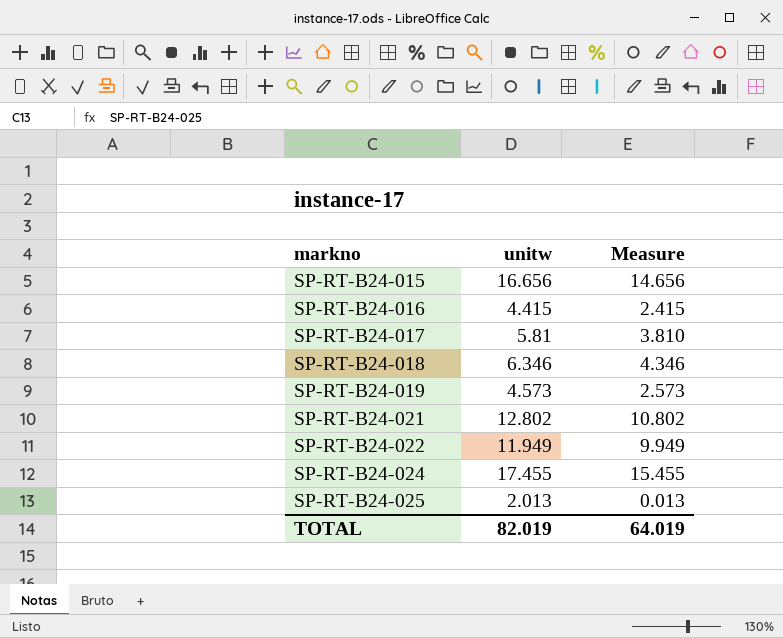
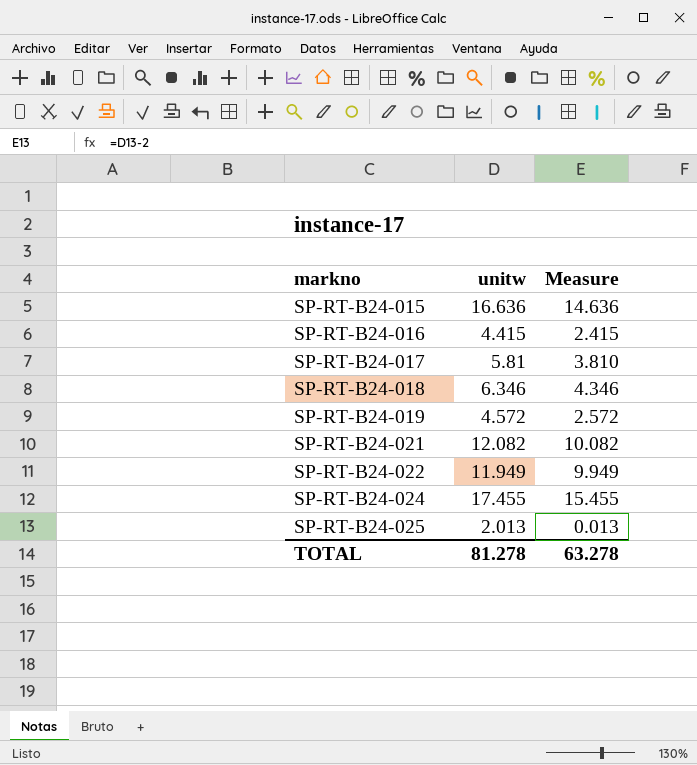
SP-RT-B24-015 | unitw: 16.656 -> 16.636
SP-RT-B24-015 | Measure: 14.656 -> 14.636
SP-RT-B24-019 | unitw: 4.573 -> 4.572
SP-RT-B24-019 | Measure: 2.573 -> 2.572
SP-RT-B24-021 | unitw: 12.802 -> 12.082
SP-RT-B24-021 | Measure: 10.802 -> 10.082
TOTAL | unitw: 82.019 -> 81.278
TOTAL | Measure: 64.019 -> 63.278

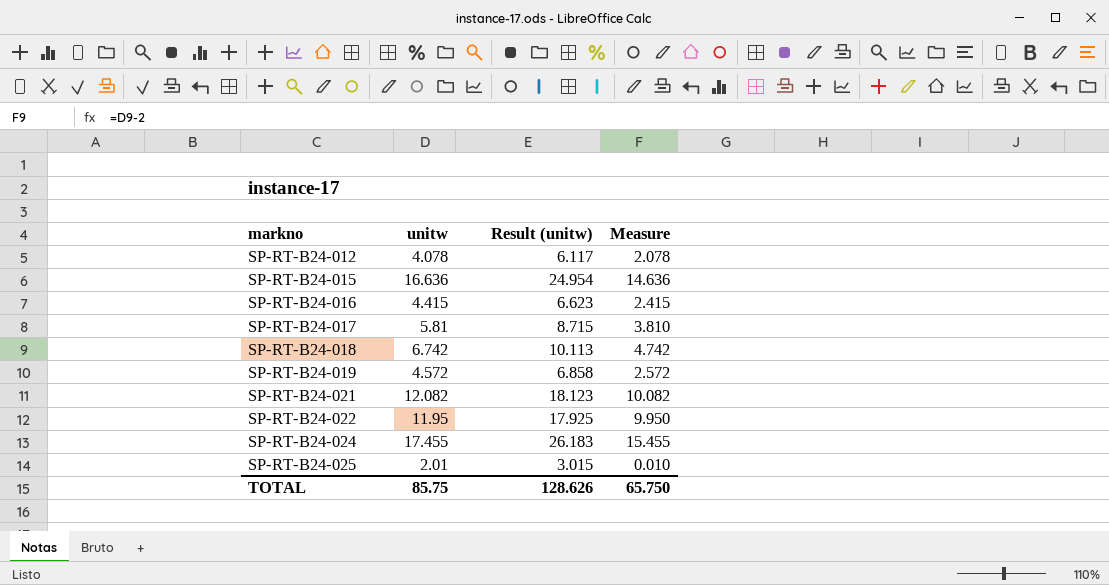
column Result (unitw) | formula: none -> [unitw] * 1.5
row SP-RT-B24-012: none -> 4.078 | 6.117 | 2.078
SP-RT-B24-018 | unitw: 6.346 -> 6.742
SP-RT-B24-018 | Measure: 4.346 -> 4.742
SP-RT-B24-022 | unitw: 11.949 -> 11.95
SP-RT-B24-022 | Measure: 9.949 -> 9.950
SP-RT-B24-025 | unitw: 2.013 -> 2.01
SP-RT-B24-025 | Measure: 0.013 -> 0.010
TOTAL | unitw: 81.278 -> 85.75
TOTAL | Measure: 63.278 -> 65.750

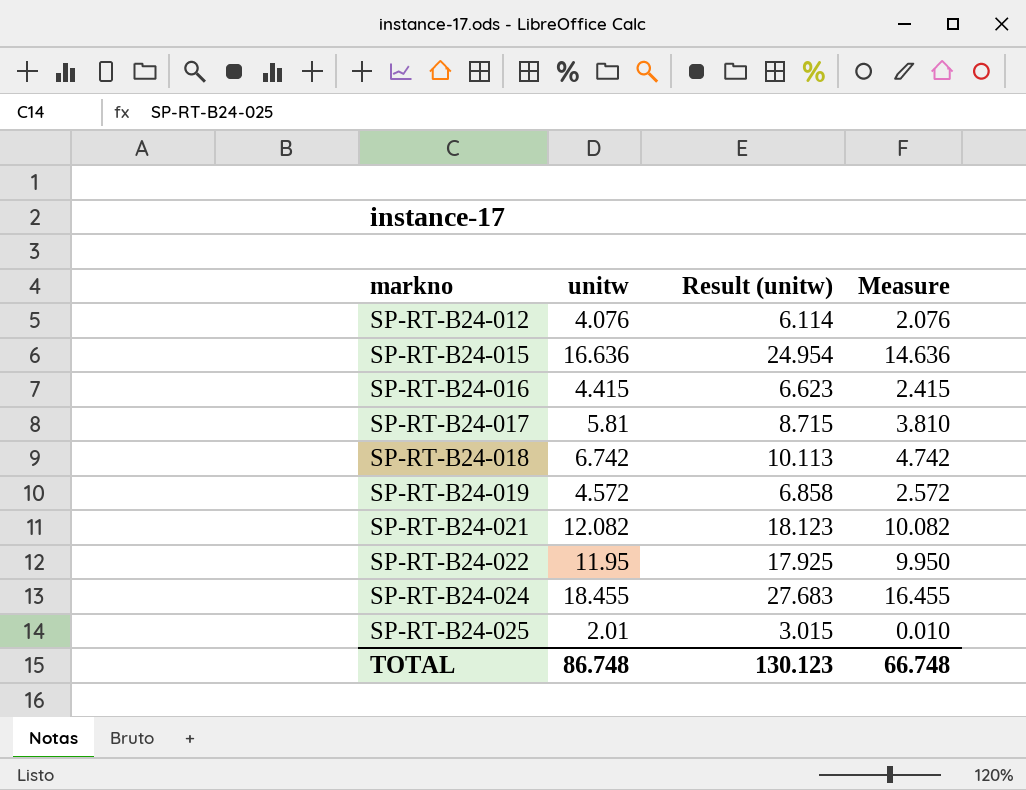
SP-RT-B24-012 | unitw: 4.078 -> 4.076
SP-RT-B24-012 | Result (unitw): 6.117 -> 6.114
SP-RT-B24-012 | Measure: 2.078 -> 2.076
SP-RT-B24-024 | unitw: 17.455 -> 18.455
SP-RT-B24-024 | Result (unitw): 26.183 -> 27.683
SP-RT-B24-024 | Measure: 15.455 -> 16.455
TOTAL | unitw: 85.75 -> 86.748
TOTAL | Result (unitw): 128.626 -> 130.123
TOTAL | Measure: 65.750 -> 66.748

